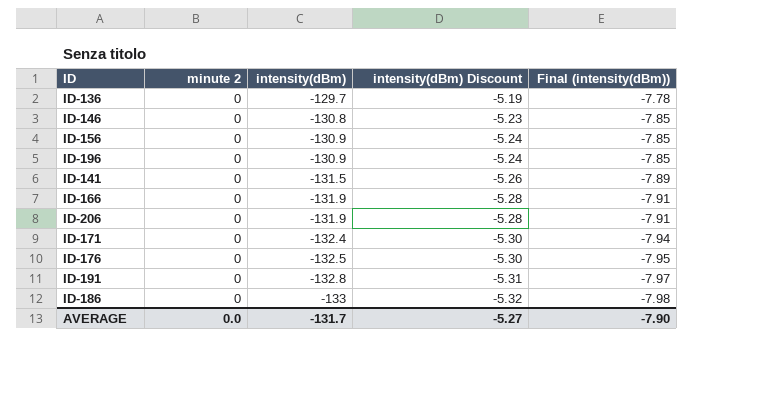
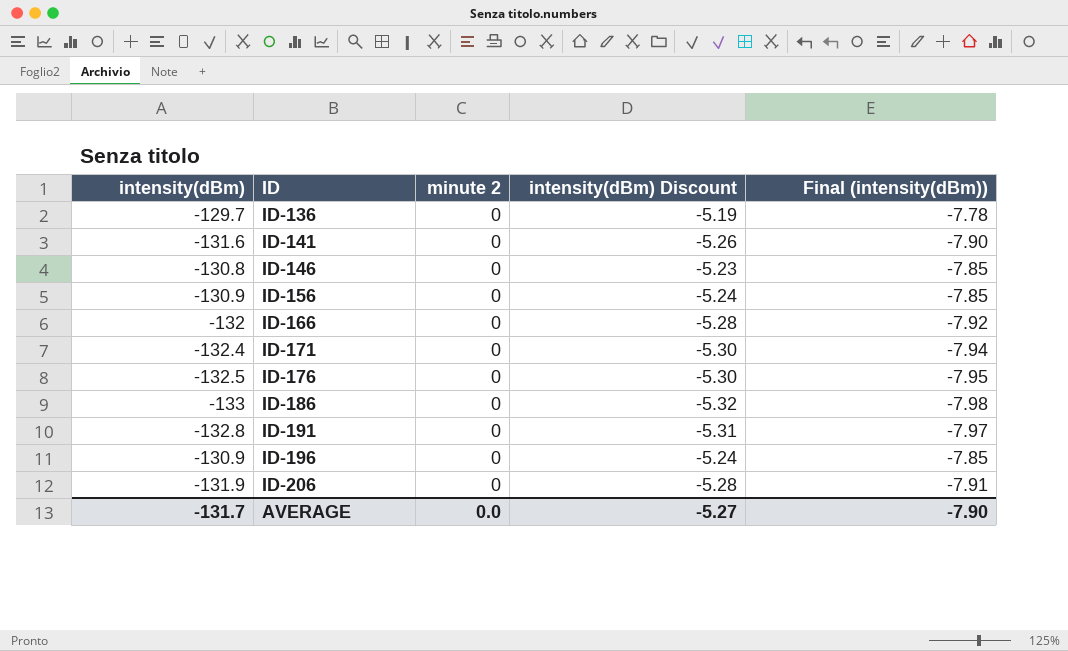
row order: intensity(dBm) descending -> ID ascending
column intensity(dBm) | position: 3 -> 1
ID-141 | intensity(dBm): -131.5 -> -131.6
ID-141 | Final (intensity(dBm)): -7.89 -> -7.90
ID-166 | intensity(dBm): -131.9 -> -132
ID-166 | Final (intensity(dBm)): -7.91 -> -7.92

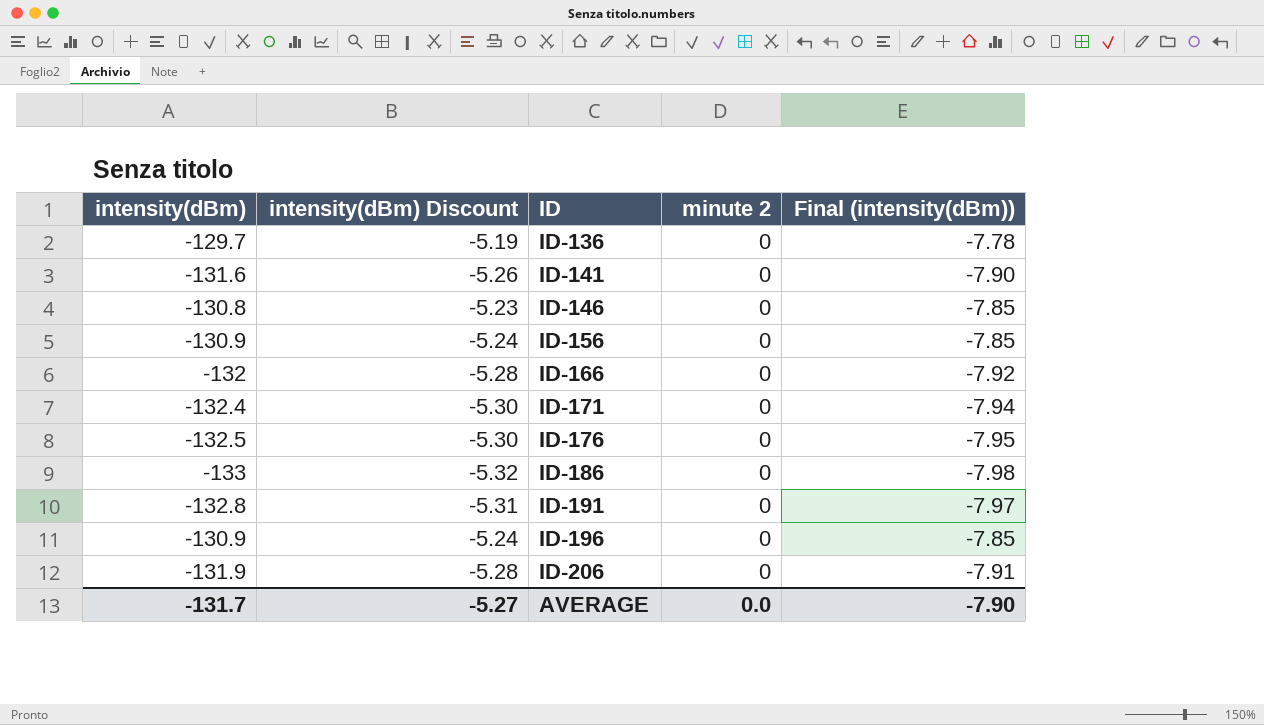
column intensity(dBm) Discount | position: 4 -> 2

